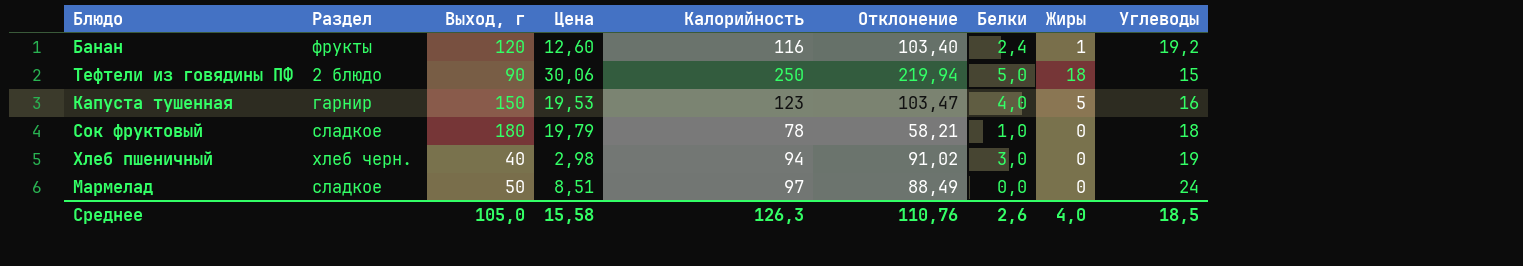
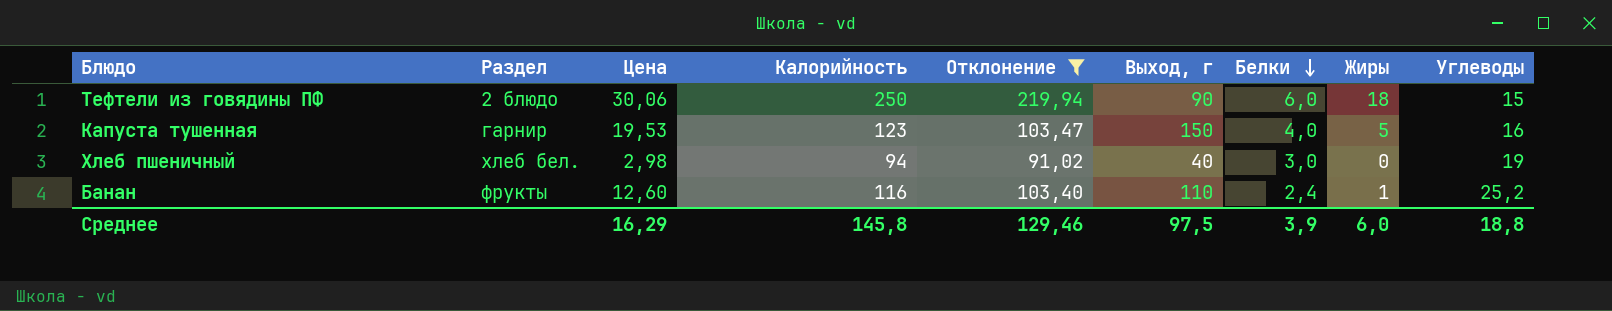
filter: none -> Отклонение >= 91,02
row order: none -> Белки descending
column Выход, г | position: 3 -> 6
Тефтели из говядины ПФ | Белки: 5,0 -> 6,0
Хлеб пшеничный | Раздел: хлеб черн. -> хлеб бел.
Банан | Выход, г: 120 -> 110
Банан | Углеводы: 19,2 -> 25,2
Среднее | Цена: 15,58 -> 16,29
Среднее | Калорийность: 126,3 -> 145,8
Среднее | Отклонение: 110,76 -> 129,46
Среднее | Выход, г: 105,0 -> 97,5
Среднее | Белки: 2,6 -> 3,9
Среднее | Жиры: 4,0 -> 6,0
Среднее | Углеводы: 18,5 -> 18,8

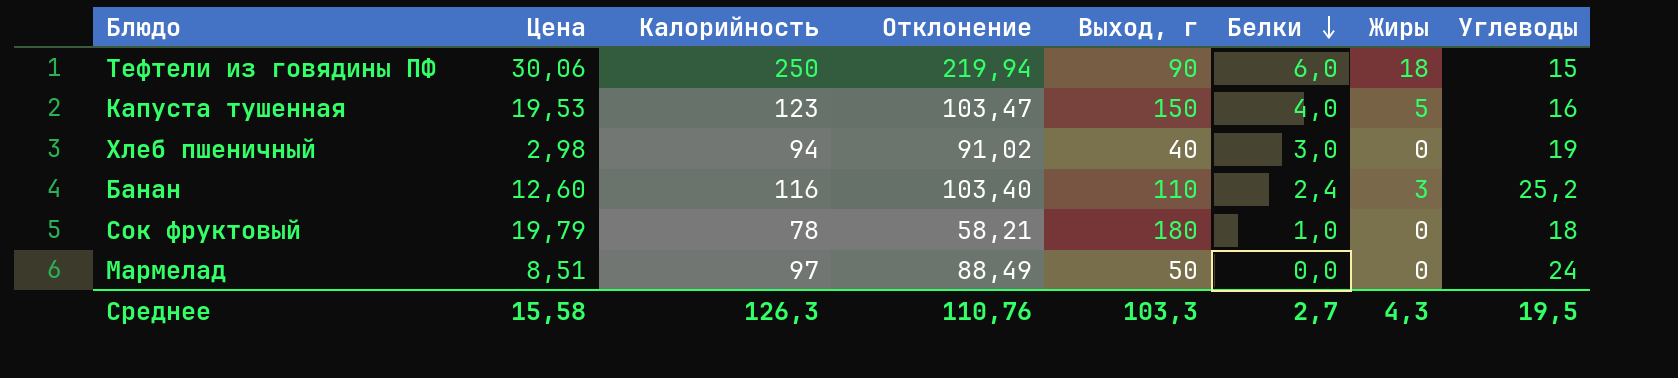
filter: Отклонение >= 91,02 -> none
column Раздел | position: 2 -> none
Банан | Жиры: 1 -> 3
Среднее | Цена: 16,29 -> 15,58
Среднее | Калорийность: 145,8 -> 126,3
Среднее | Отклонение: 129,46 -> 110,76
Среднее | Выход, г: 97,5 -> 103,3
Среднее | Белки: 3,9 -> 2,7
Среднее | Жиры: 6,0 -> 4,3
Среднее | Углеводы: 18,8 -> 19,5

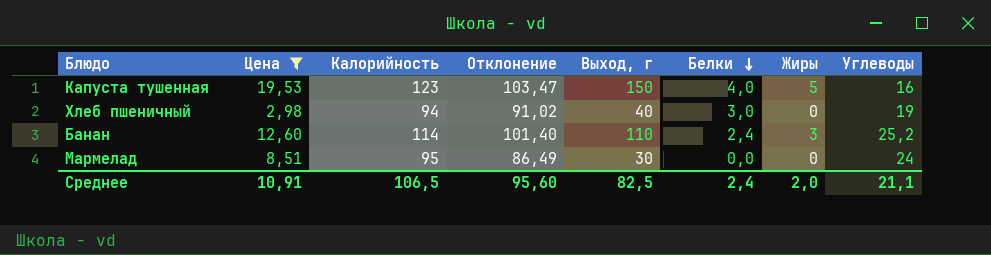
filter: none -> Цена <= 19,53
Банан | Калорийность: 116 -> 114
Банан | Отклонение: 103,40 -> 101,40
Мармелад | Калорийность: 97 -> 95
Мармелад | Отклонение: 88,49 -> 86,49
Мармелад | Выход, г: 50 -> 30
Среднее | Цена: 15,58 -> 10,91
Среднее | Калорийность: 126,3 -> 106,5
Среднее | Отклонение: 110,76 -> 95,60
Среднее | Выход, г: 103,3 -> 82,5
Среднее | Белки: 2,7 -> 2,4
Среднее | Жиры: 4,3 -> 2,0
Среднее | Углеводы: 19,5 -> 21,1

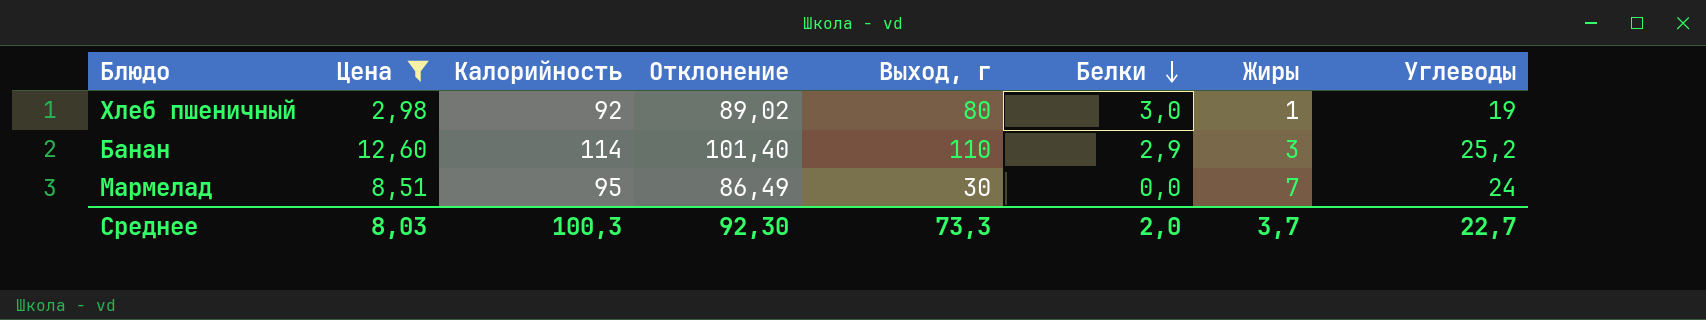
row Капуста тушенная: 19,53 | 123 | 103,47 | 150 | 4,0 | 5 | 16 -> none
Хлеб пшеничный | Калорийность: 94 -> 92
Хлеб пшеничный | Отклонение: 91,02 -> 89,02
Хлеб пшеничный | Выход, г: 40 -> 80
Хлеб пшеничный | Жиры: 0 -> 1
Банан | Белки: 2,4 -> 2,9
Мармелад | Жиры: 0 -> 7
Среднее | Цена: 10,91 -> 8,03
Среднее | Калорийность: 106,5 -> 100,3
Среднее | Отклонение: 95,60 -> 92,30
Среднее | Выход, г: 82,5 -> 73,3
Среднее | Белки: 2,4 -> 2,0
Среднее | Жиры: 2,0 -> 3,7
Среднее | Углеводы: 21,1 -> 22,7

